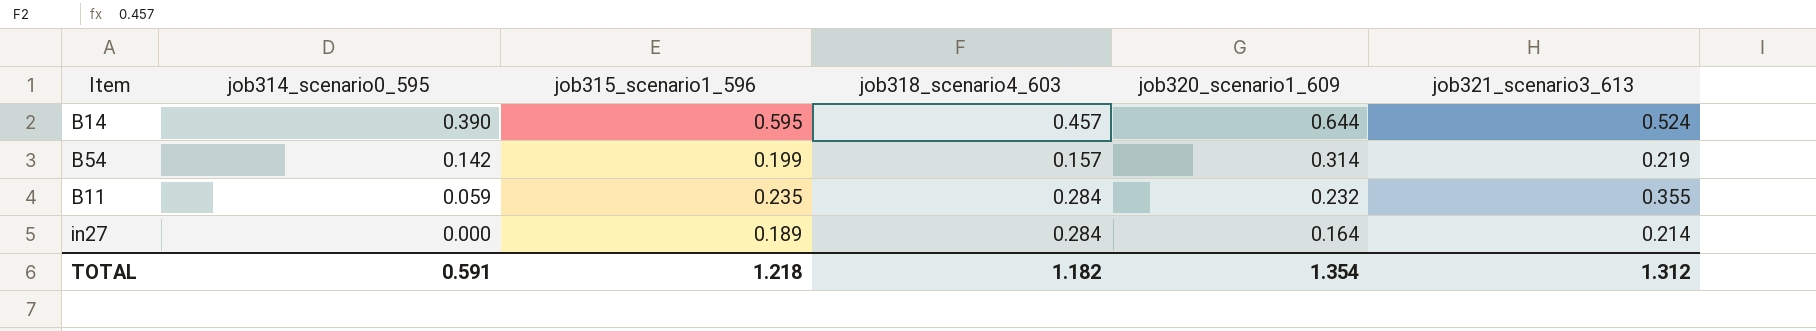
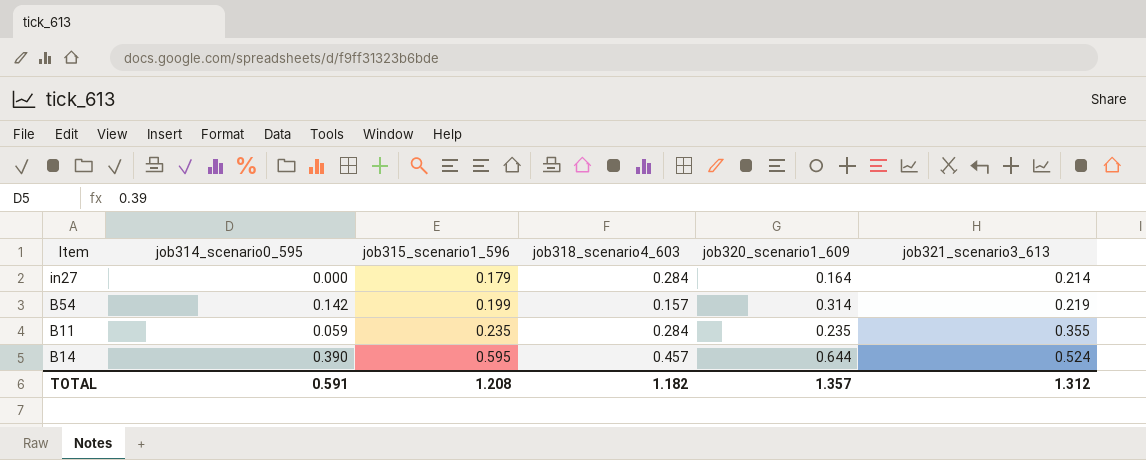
row order: job314_scenario0_595 descending -> job315_scenario1_596 ascending
in27 | job315_scenario1_596: 0.189 -> 0.179
B11 | job320_scenario1_609: 0.232 -> 0.235
TOTAL | job315_scenario1_596: 1.218 -> 1.208
TOTAL | job320_scenario1_609: 1.354 -> 1.357

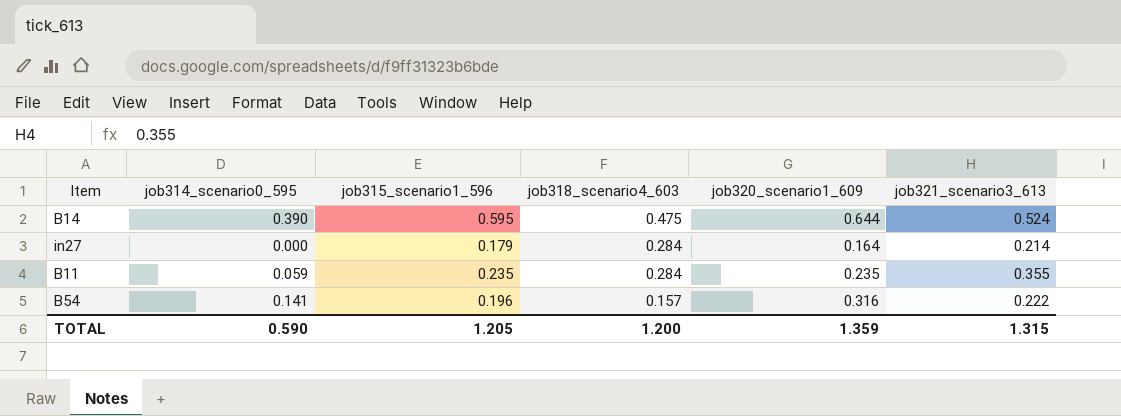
row order: job315_scenario1_596 ascending -> job318_scenario4_603 descending
B14 | job318_scenario4_603: 0.457 -> 0.475
B54 | job314_scenario0_595: 0.142 -> 0.141
B54 | job315_scenario1_596: 0.199 -> 0.196
B54 | job320_scenario1_609: 0.314 -> 0.316
B54 | job321_scenario3_613: 0.219 -> 0.222
TOTAL | job314_scenario0_595: 0.591 -> 0.590
TOTAL | job315_scenario1_596: 1.208 -> 1.205
TOTAL | job318_scenario4_603: 1.182 -> 1.200
TOTAL | job320_scenario1_609: 1.357 -> 1.359
TOTAL | job321_scenario3_613: 1.312 -> 1.315

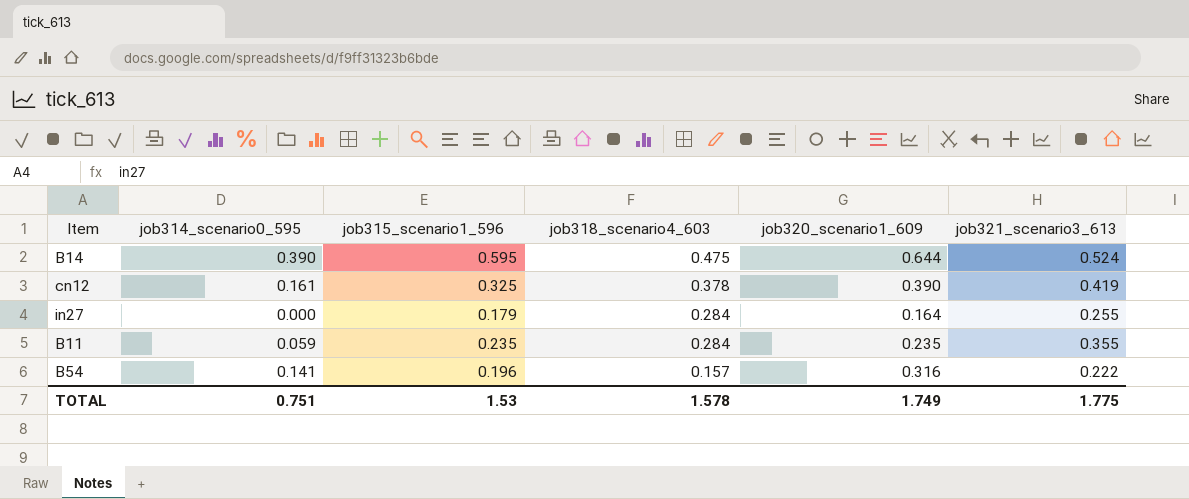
row cn12: none -> 0.161 | 0.325 | 0.378 | 0.390 | 0.419
in27 | job321_scenario3_613: 0.214 -> 0.255
TOTAL | job314_scenario0_595: 0.590 -> 0.751
TOTAL | job315_scenario1_596: 1.205 -> 1.53
TOTAL | job318_scenario4_603: 1.200 -> 1.578
TOTAL | job320_scenario1_609: 1.359 -> 1.749
TOTAL | job321_scenario3_613: 1.315 -> 1.775

